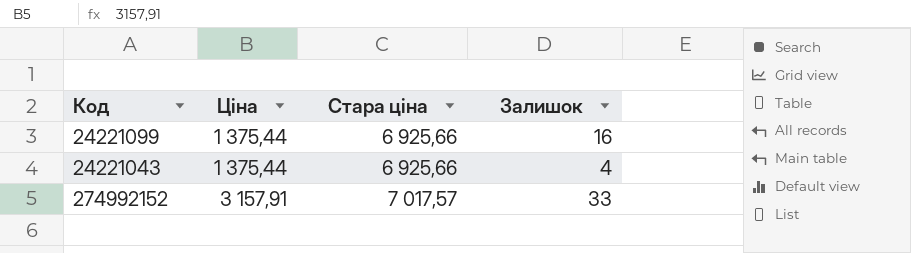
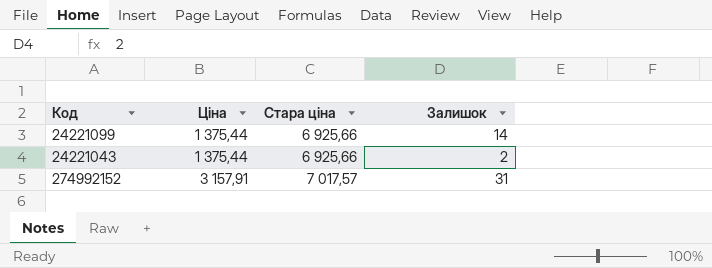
24221099 | Залишок: 16 -> 14
24221043 | Залишок: 4 -> 2
274992152 | Залишок: 33 -> 31

